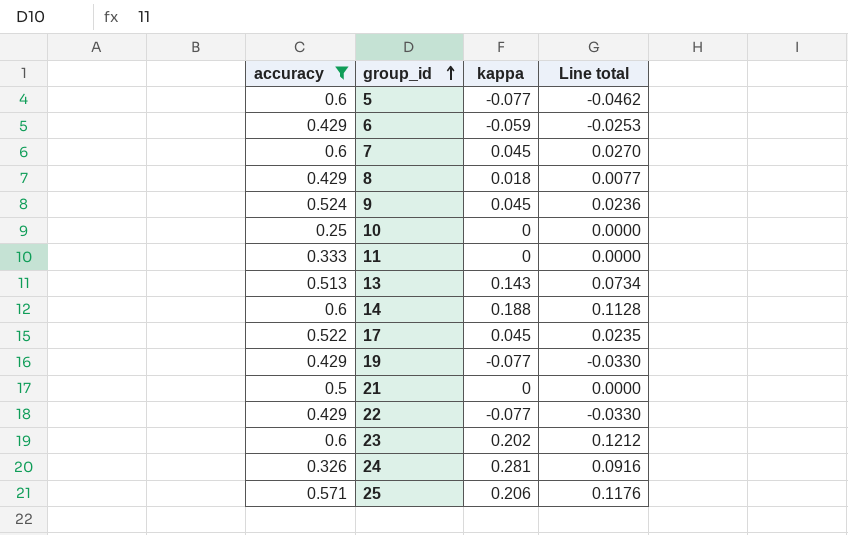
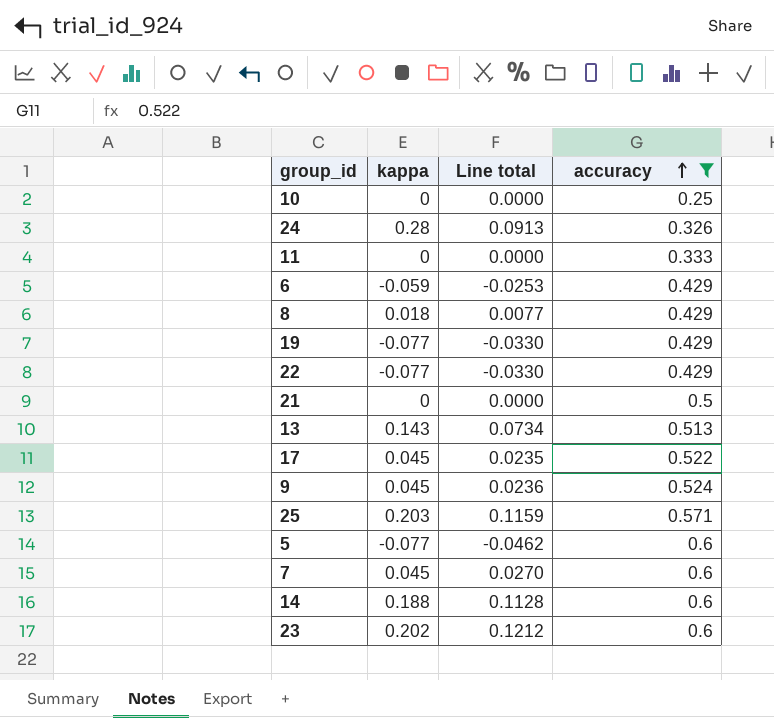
row order: group_id ascending -> accuracy ascending
column accuracy | position: 1 -> 4
24 | kappa: 0.281 -> 0.28
24 | Line total: 0.0916 -> 0.0913
25 | kappa: 0.206 -> 0.203
25 | Line total: 0.1176 -> 0.1159

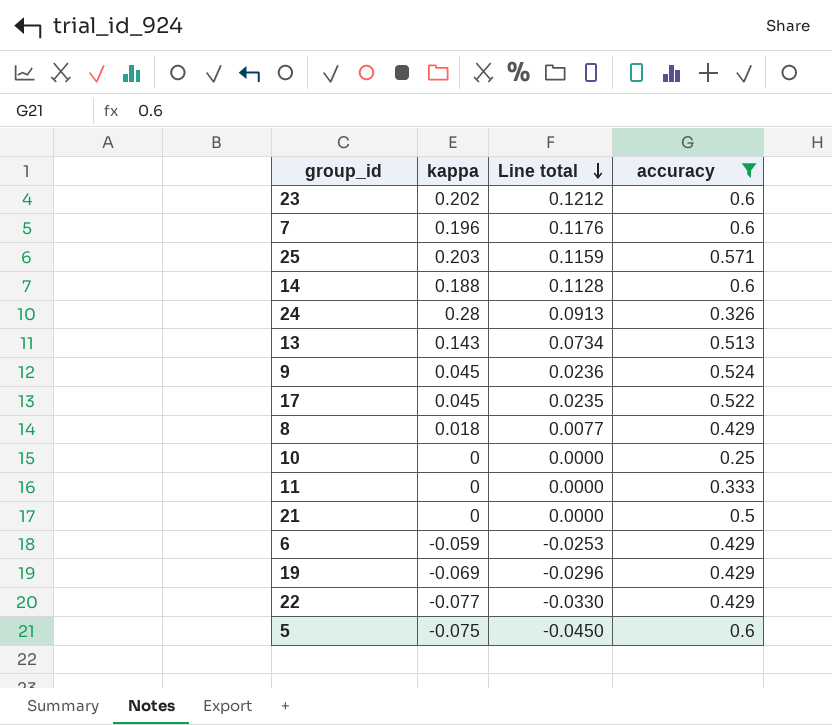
row order: accuracy ascending -> Line total descending
7 | kappa: 0.045 -> 0.196
7 | Line total: 0.0270 -> 0.1176
19 | kappa: -0.077 -> -0.069
19 | Line total: -0.0330 -> -0.0296
5 | kappa: -0.077 -> -0.075
5 | Line total: -0.0462 -> -0.0450

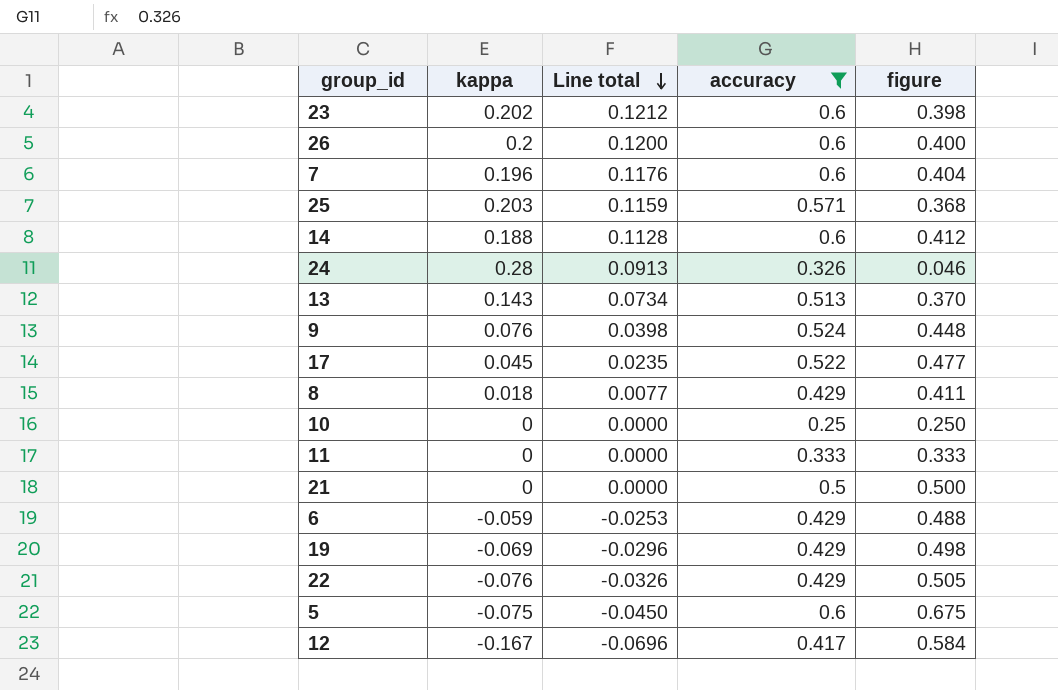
column figure | formula: none -> [accuracy] - [kappa]
row 26: none -> 0.2 | 0.1200 | 0.6 | 0.400
9 | kappa: 0.045 -> 0.076
9 | Line total: 0.0236 -> 0.0398
22 | kappa: -0.077 -> -0.076
22 | Line total: -0.0330 -> -0.0326
row 12: none -> -0.167 | -0.0696 | 0.417 | 0.584

